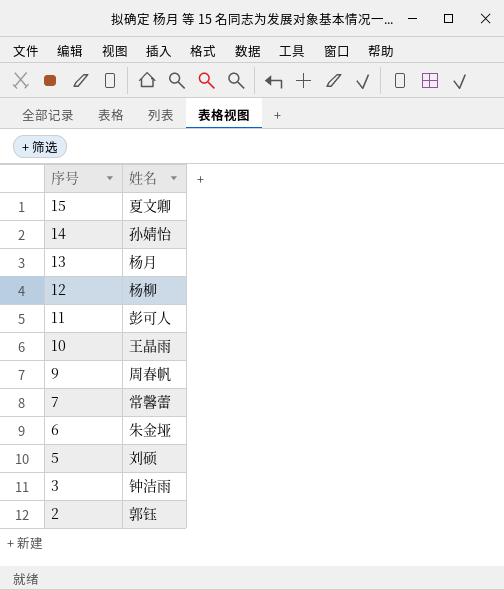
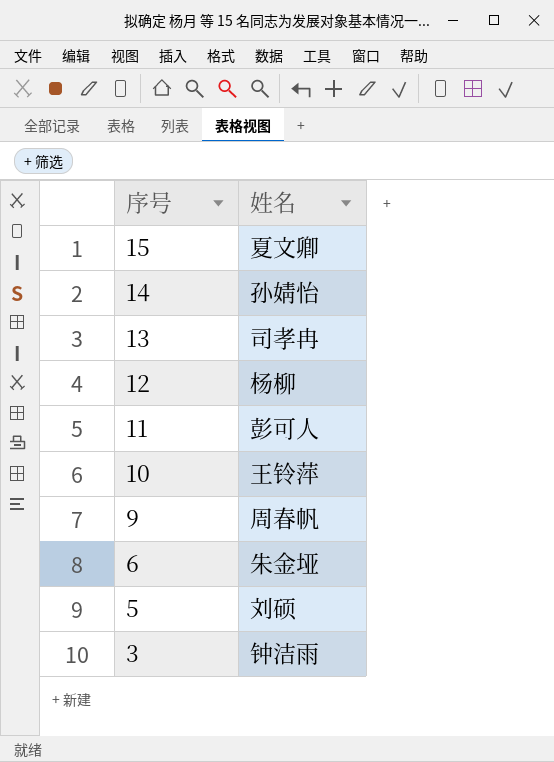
row 7: 常馨蕾 -> none
row 2: 郭钰 -> none
13 | 姓名: 杨月 -> 司孝冉
10 | 姓名: 王晶雨 -> 王铃萍

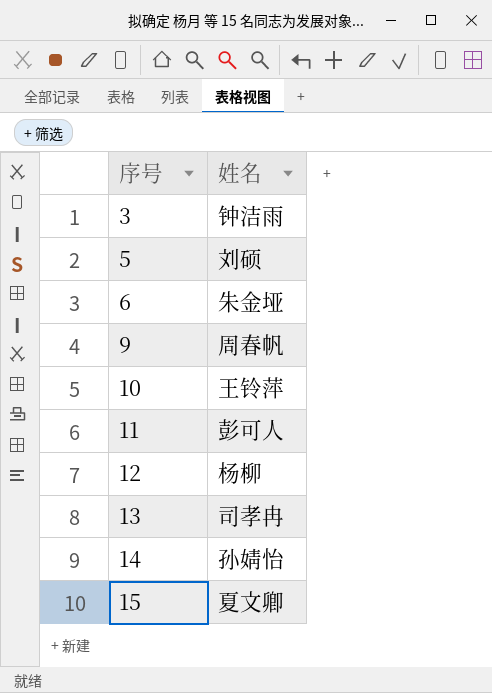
row order: 序号 descending -> 序号 ascending

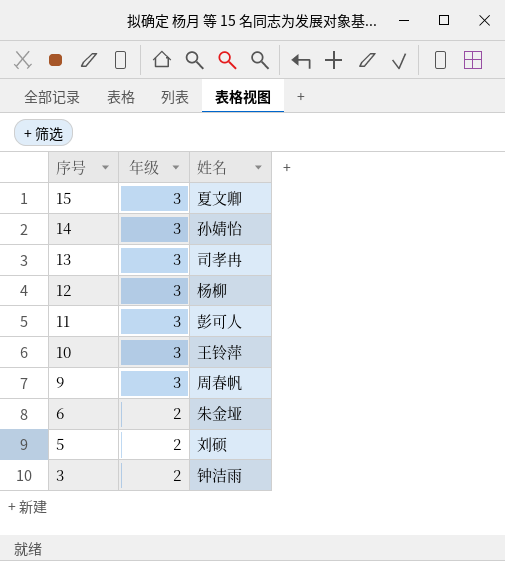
row order: 序号 ascending -> 序号 descending
column 年级 | position: none -> 2

